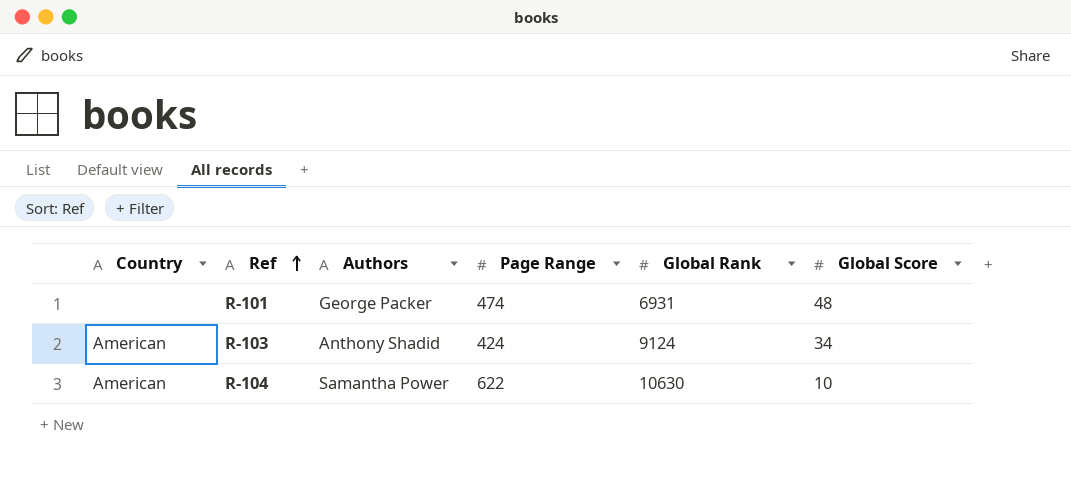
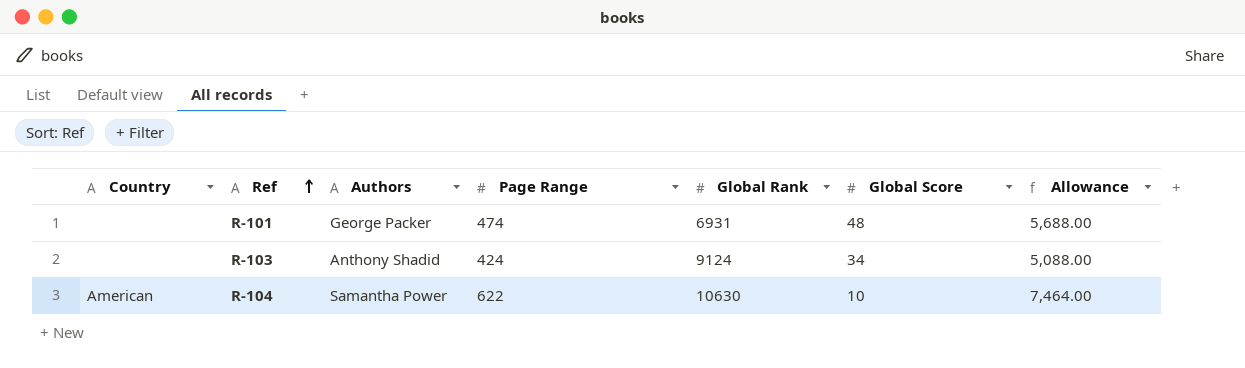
column Allowance | formula: none -> [Page Range] * 12
R-103 | Country: American -> none

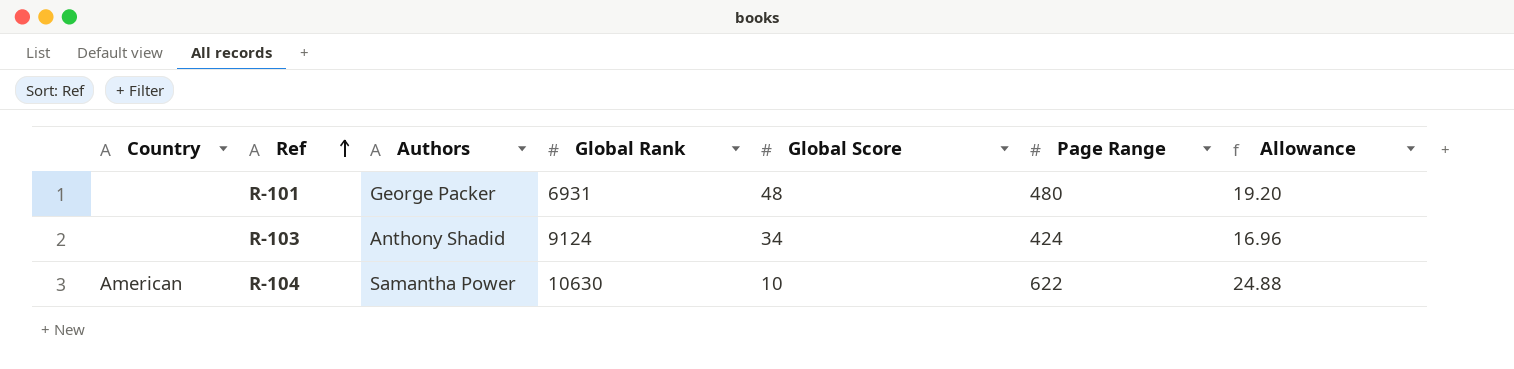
column Page Range | position: 4 -> 6
column Allowance | formula: [Page Range] * 12 -> [Page Range] * 0.04
R-101 | Page Range: 474 -> 480

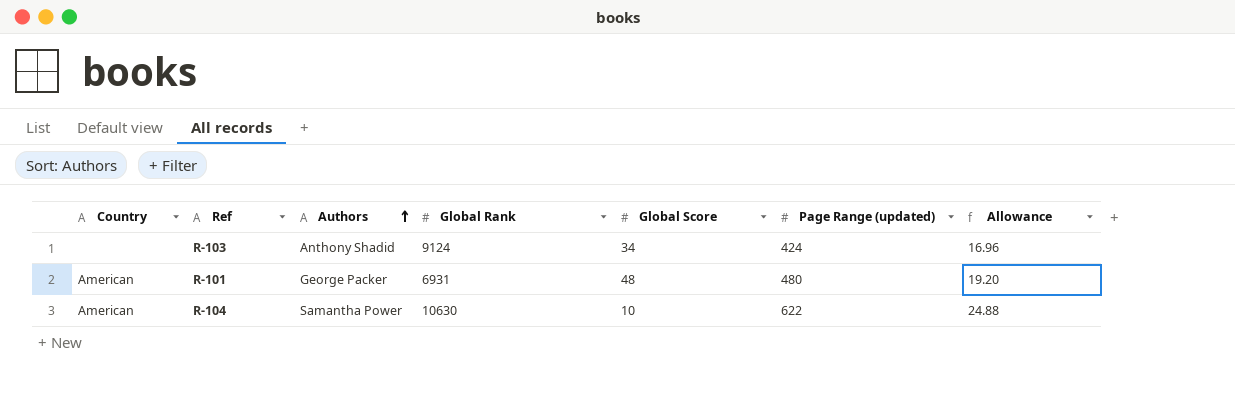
row order: Ref ascending -> Authors ascending
column name: Page Range -> Page Range (updated)
R-101 | Country: none -> American

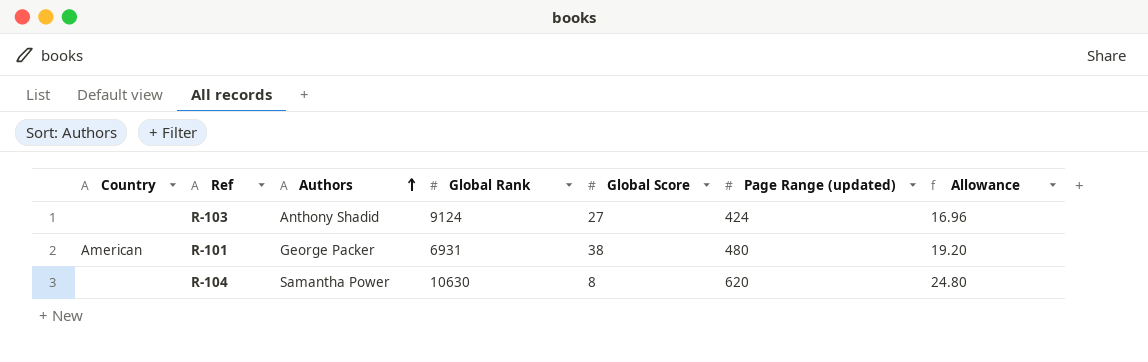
R-103 | Global Score: 34 -> 27
R-101 | Global Score: 48 -> 38
R-104 | Country: American -> none
R-104 | Global Score: 10 -> 8
R-104 | Page Range (updated): 622 -> 620
R-104 | Allowance: 24.88 -> 24.80

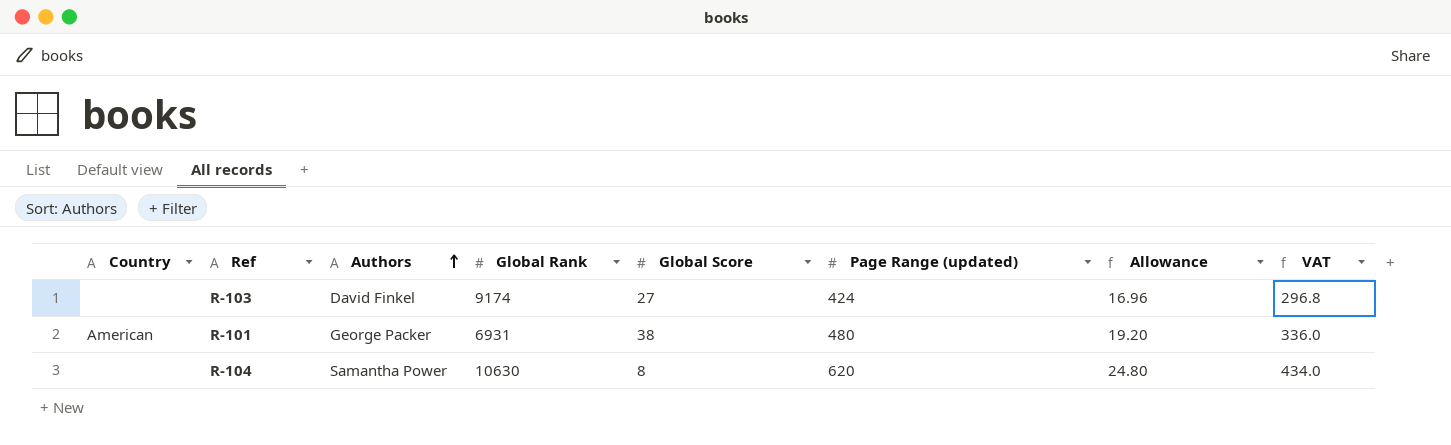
column VAT | formula: none -> [Page Range (updated)] * 0.7
R-103 | Authors: Anthony Shadid -> David Finkel
R-103 | Global Rank: 9124 -> 9174

